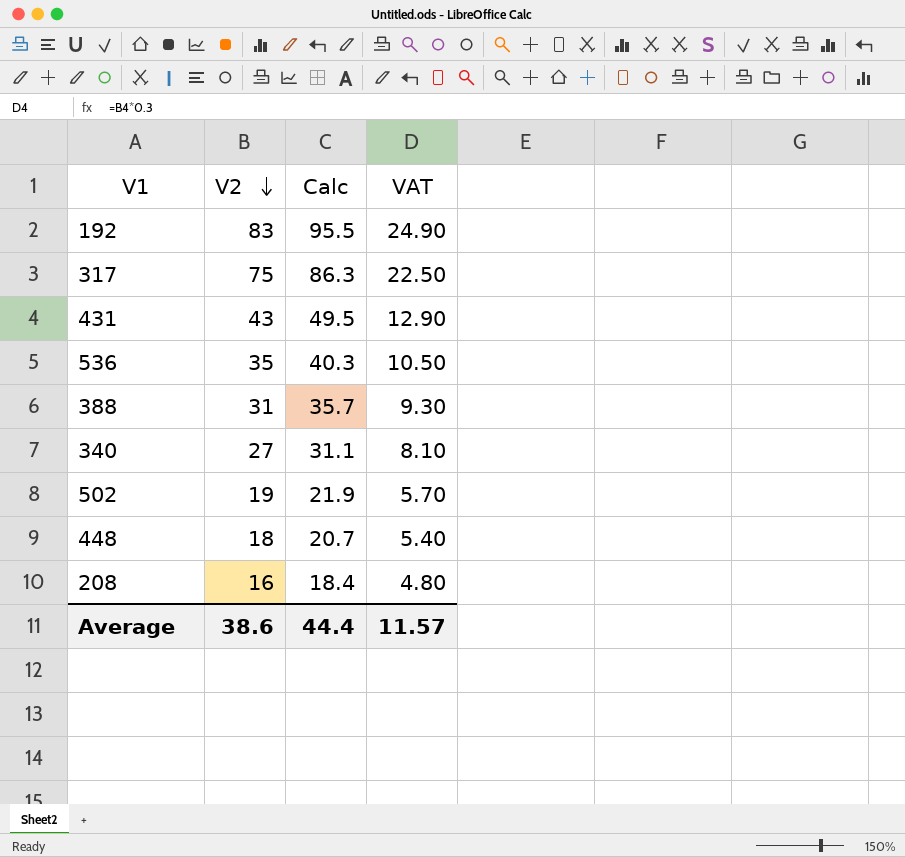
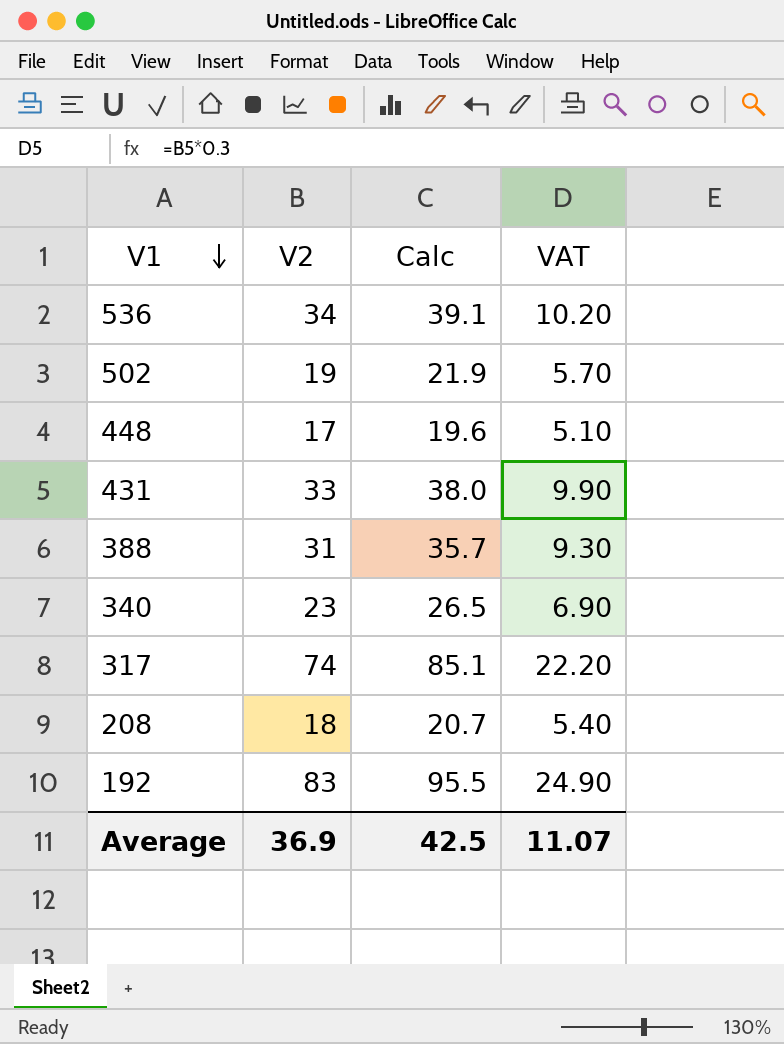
row order: V2 descending -> V1 descending
536 | V2: 35 -> 34
536 | Calc: 40.3 -> 39.1
536 | VAT: 10.50 -> 10.20
448 | V2: 18 -> 17
448 | Calc: 20.7 -> 19.6
448 | VAT: 5.40 -> 5.10
431 | V2: 43 -> 33
431 | Calc: 49.5 -> 38.0
431 | VAT: 12.90 -> 9.90
340 | V2: 27 -> 23
340 | Calc: 31.1 -> 26.5
340 | VAT: 8.10 -> 6.90
317 | V2: 75 -> 74
317 | Calc: 86.3 -> 85.1
317 | VAT: 22.50 -> 22.20
208 | V2: 16 -> 18
208 | Calc: 18.4 -> 20.7
208 | VAT: 4.80 -> 5.40
Average | V2: 38.6 -> 36.9
Average | Calc: 44.4 -> 42.5
Average | VAT: 11.57 -> 11.07

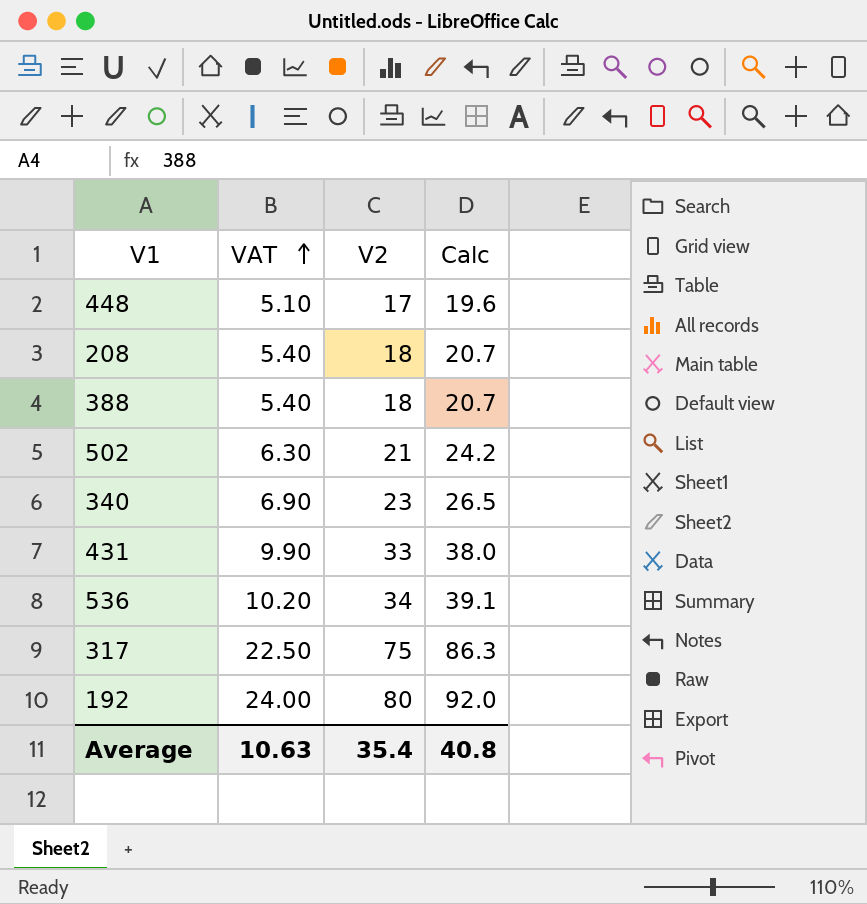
row order: V1 descending -> VAT ascending
column VAT | position: 4 -> 2
388 | VAT: 9.30 -> 5.40
388 | V2: 31 -> 18
388 | Calc: 35.7 -> 20.7
502 | VAT: 5.70 -> 6.30
502 | V2: 19 -> 21
502 | Calc: 21.9 -> 24.2
317 | VAT: 22.20 -> 22.50
317 | V2: 74 -> 75
317 | Calc: 85.1 -> 86.3
192 | VAT: 24.90 -> 24.00
192 | V2: 83 -> 80
192 | Calc: 95.5 -> 92.0
Average | VAT: 11.07 -> 10.63
Average | V2: 36.9 -> 35.4
Average | Calc: 42.5 -> 40.8

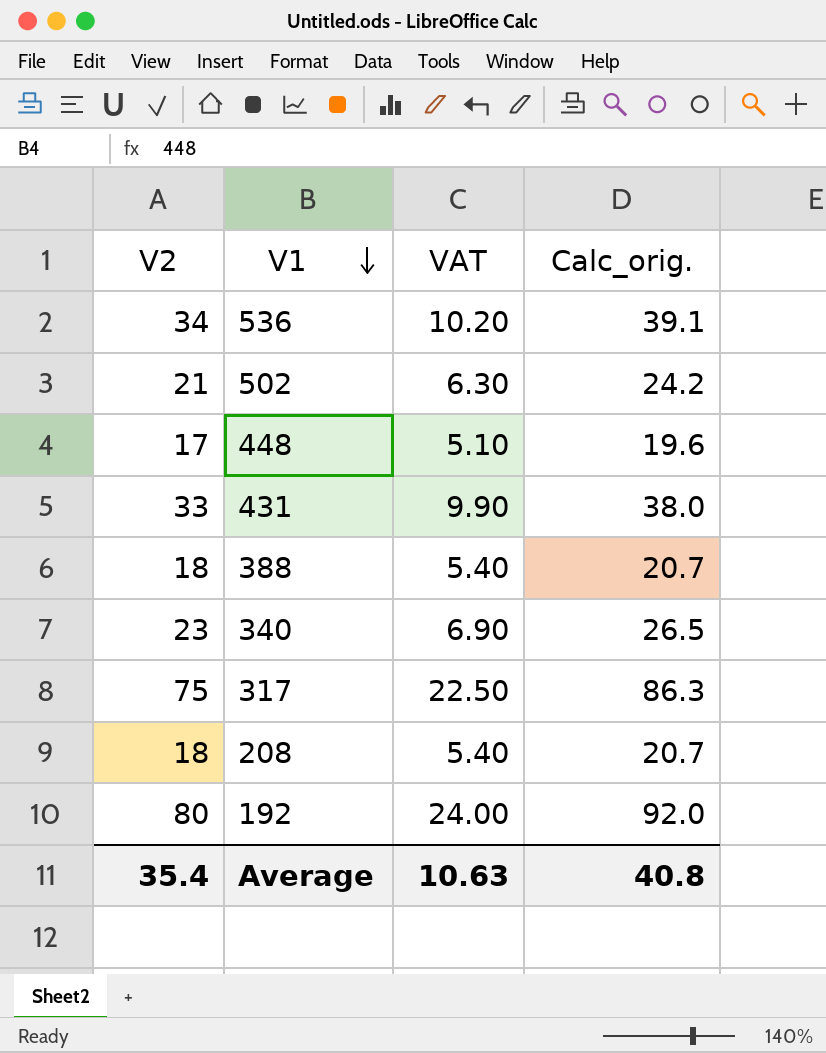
row order: VAT ascending -> V1 descending
column V2 | position: 3 -> 1
column name: Calc -> Calc_orig.

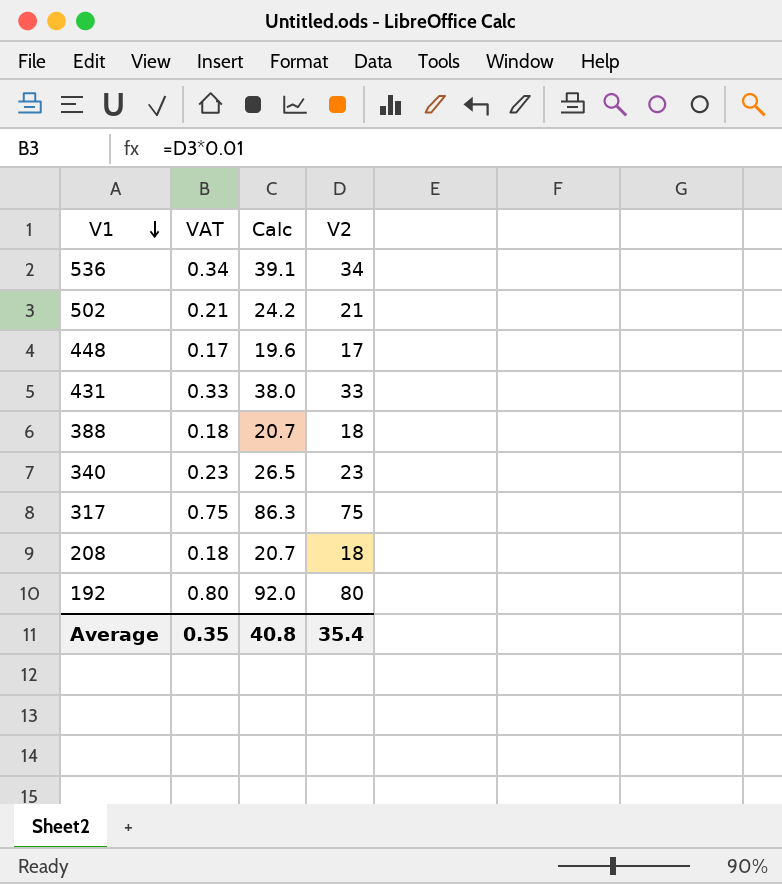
column VAT | formula: [V2] * 0.3 -> [V2] * 0.01
column name: Calc_orig. -> Calc
column V2 | position: 1 -> 4
Average | VAT: 10.63 -> 0.35

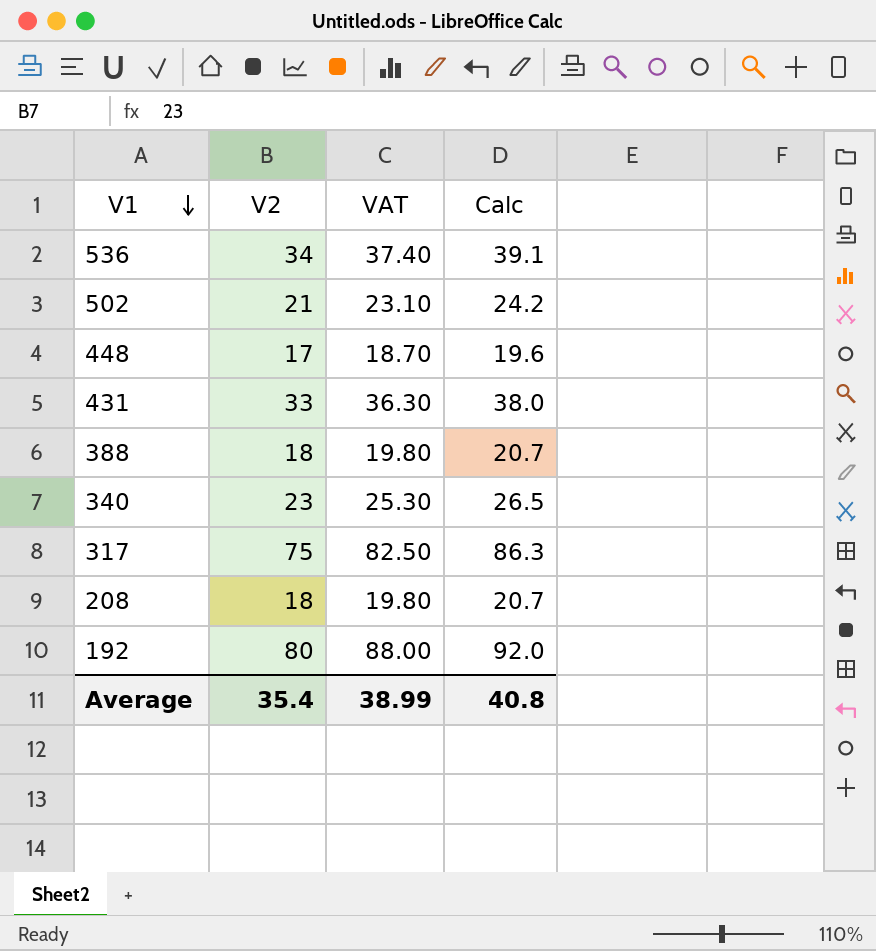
column V2 | position: 4 -> 2
column VAT | formula: [V2] * 0.01 -> [V2] * 1.1
Average | VAT: 0.35 -> 38.99

